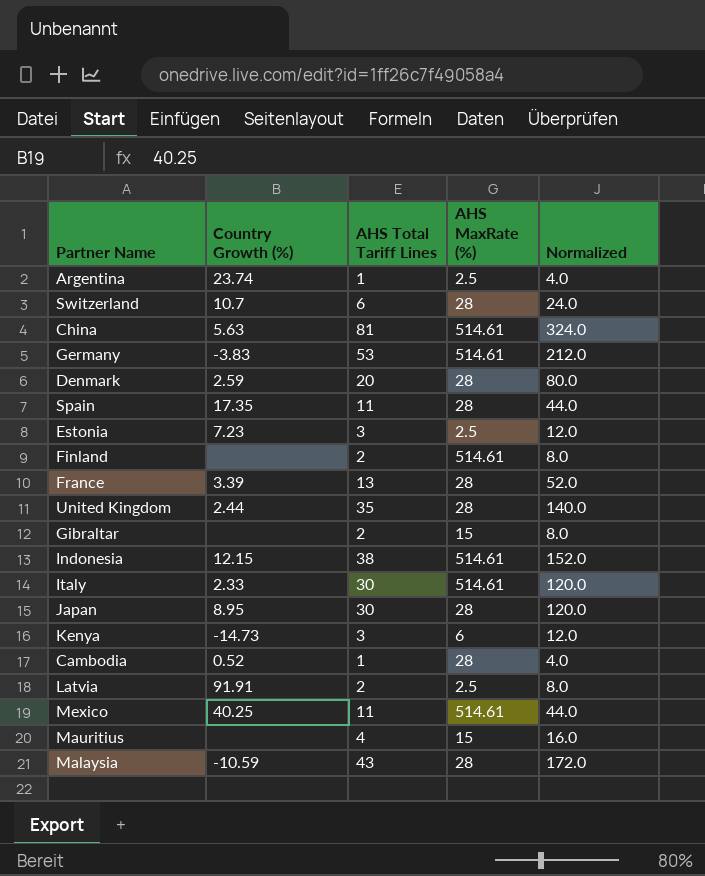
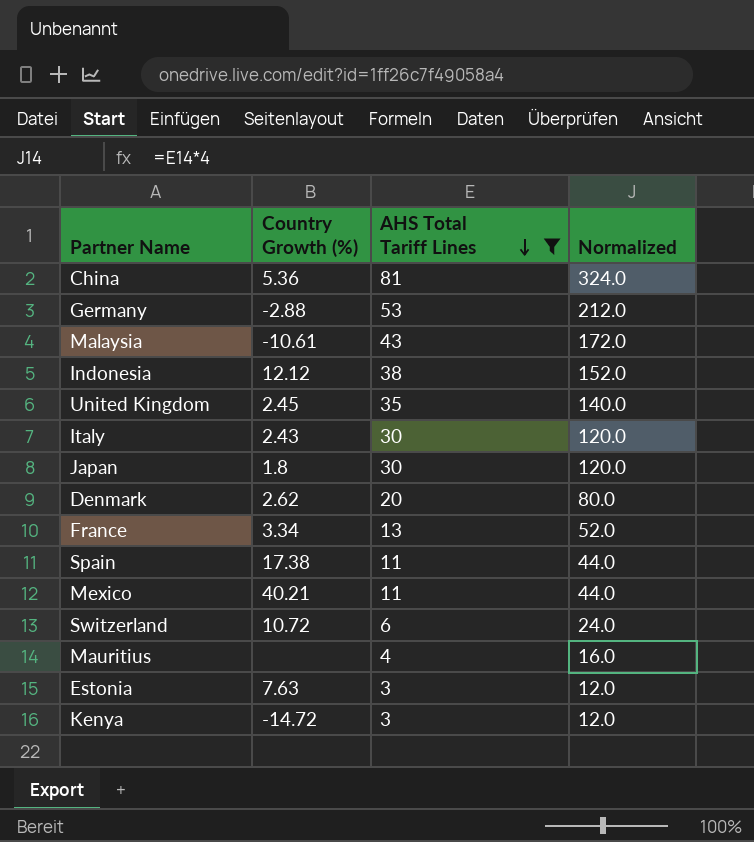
filter: none -> AHS Total Tariff Lines >= 3
row order: none -> AHS Total Tariff Lines descending
column AHS MaxRate (%) | position: 4 -> none
China | Country Growth (%): 5.63 -> 5.36
Germany | Country Growth (%): -3.83 -> -2.88
Malaysia | Country Growth (%): -10.59 -> -10.61
Indonesia | Country Growth (%): 12.15 -> 12.12
United Kingdom | Country Growth (%): 2.44 -> 2.45
Italy | Country Growth (%): 2.33 -> 2.43
Japan | Country Growth (%): 8.95 -> 1.8
Denmark | Country Growth (%): 2.59 -> 2.62
France | Country Growth (%): 3.39 -> 3.34
Spain | Country Growth (%): 17.35 -> 17.38
Mexico | Country Growth (%): 40.25 -> 40.21
Switzerland | Country Growth (%): 10.7 -> 10.72
Estonia | Country Growth (%): 7.23 -> 7.63
Kenya | Country Growth (%): -14.73 -> -14.72

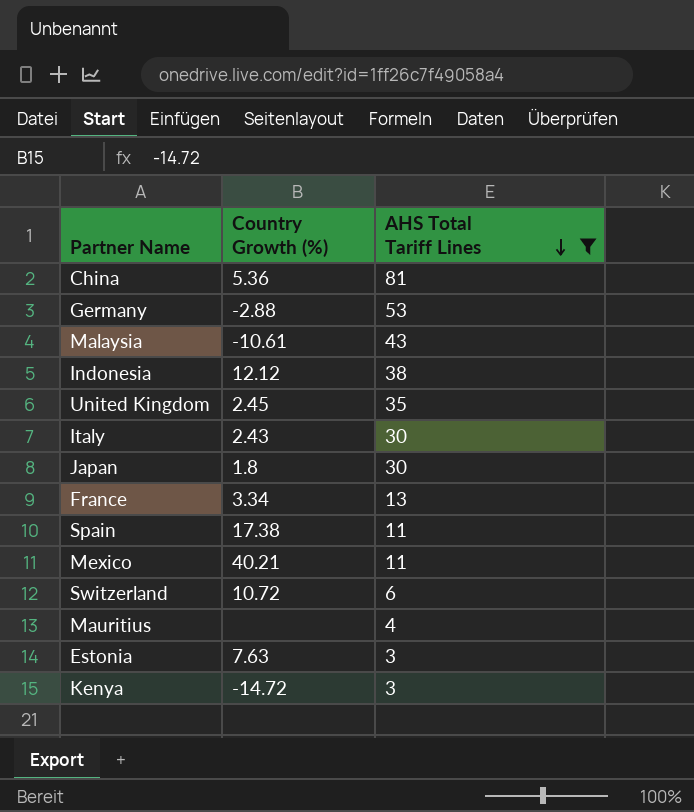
column Normalized | formula: [AHS Total Tariff Lines] * 4 -> none
row Denmark: 2.62 | 20 | 80.0 -> none

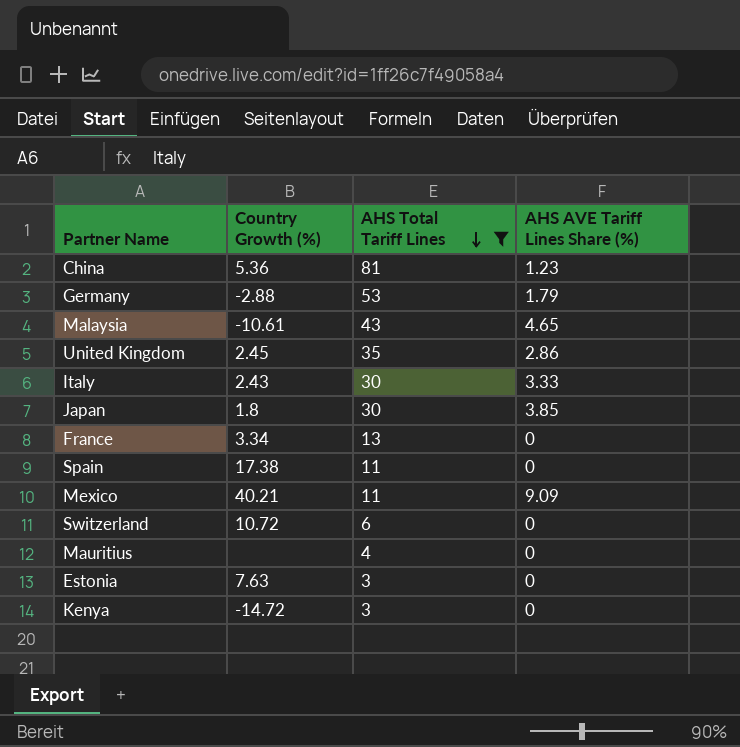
column AHS AVE Tariff Lines Share (%) | position: none -> 4
row Indonesia: 12.12 | 38 -> none

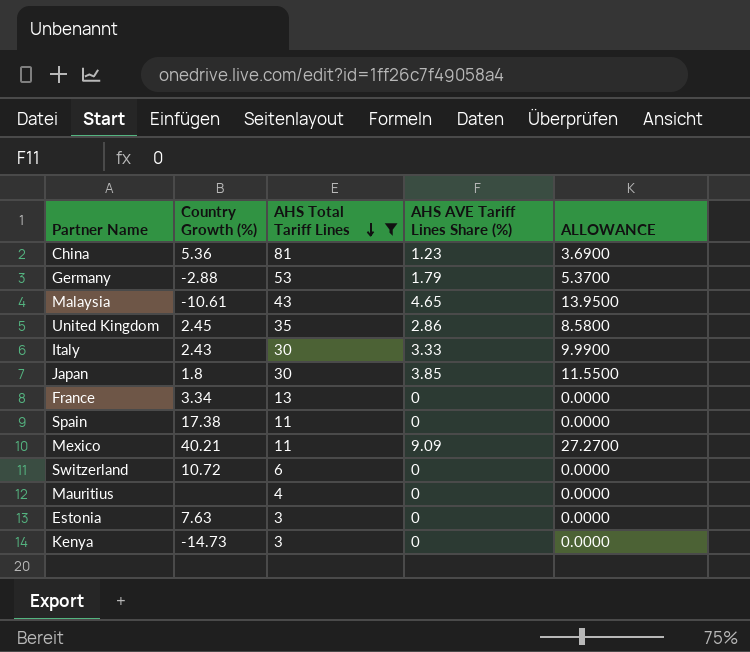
column ALLOWANCE | formula: none -> [AHS AVE Tariff Lines Share (%)] * 3
Kenya | Country Growth (%): -14.72 -> -14.73

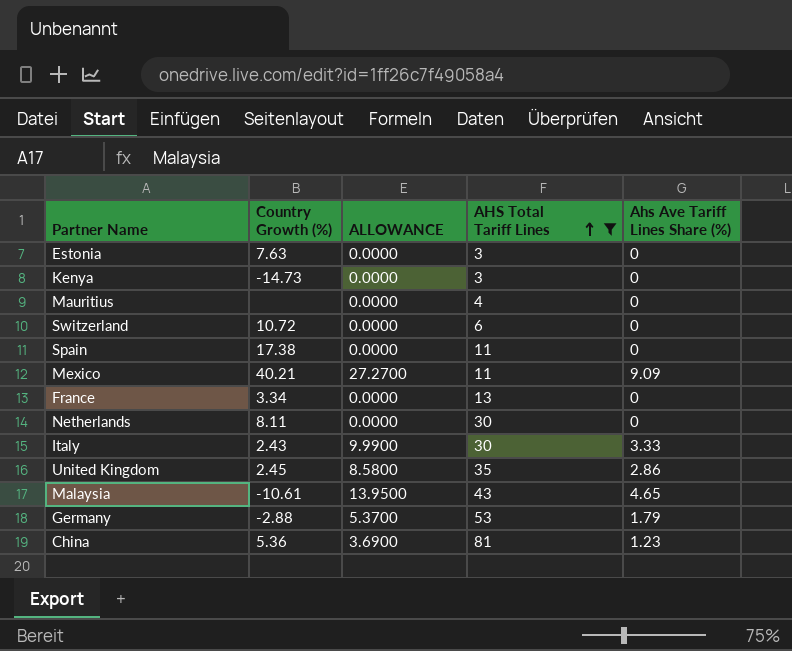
row order: AHS Total Tariff Lines descending -> AHS Total Tariff Lines ascending
column ALLOWANCE | position: 5 -> 3
column name: AHS AVE Tariff Lines Share (%) -> Ahs Ave Tariff Lines Share (%)
row Japan: 1.8 | 30 | 3.85 | 11.5500 -> none
row Netherlands: none -> 8.11 | 0.0000 | 30 | 0

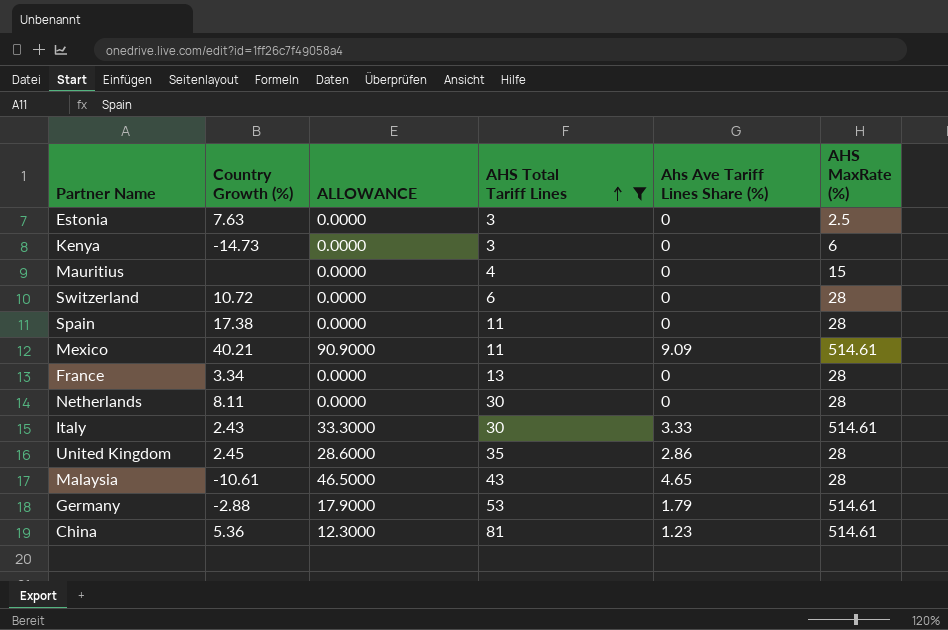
column ALLOWANCE | formula: [Ahs Ave Tariff Lines Share (%)] * 3 -> [Ahs Ave Tariff Lines Share (%)] * 10
column AHS MaxRate (%) | position: none -> 6

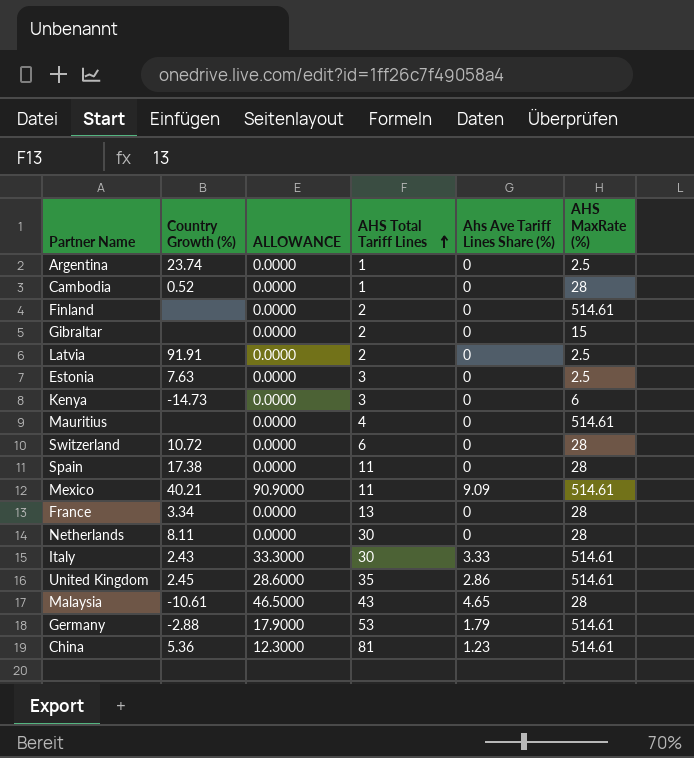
filter: AHS Total Tariff Lines >= 3 -> none
Mauritius | AHS MaxRate (%): 15 -> 514.61
United Kingdom | AHS MaxRate (%): 28 -> 514.61

